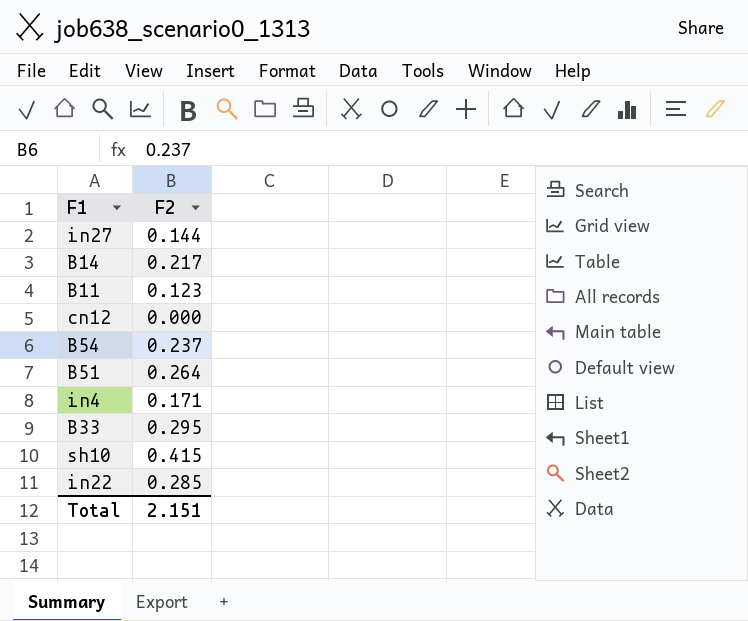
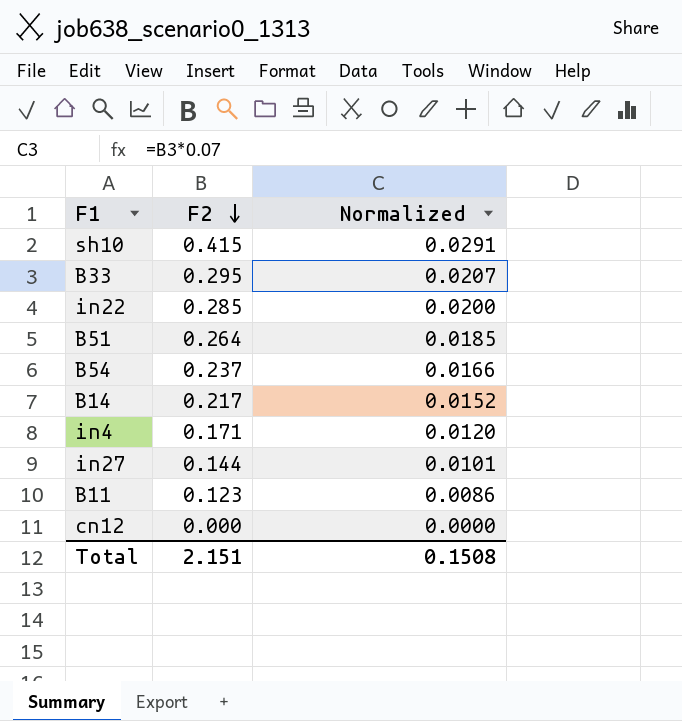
row order: none -> F2 descending
column Normalized | formula: none -> [F2] * 0.07

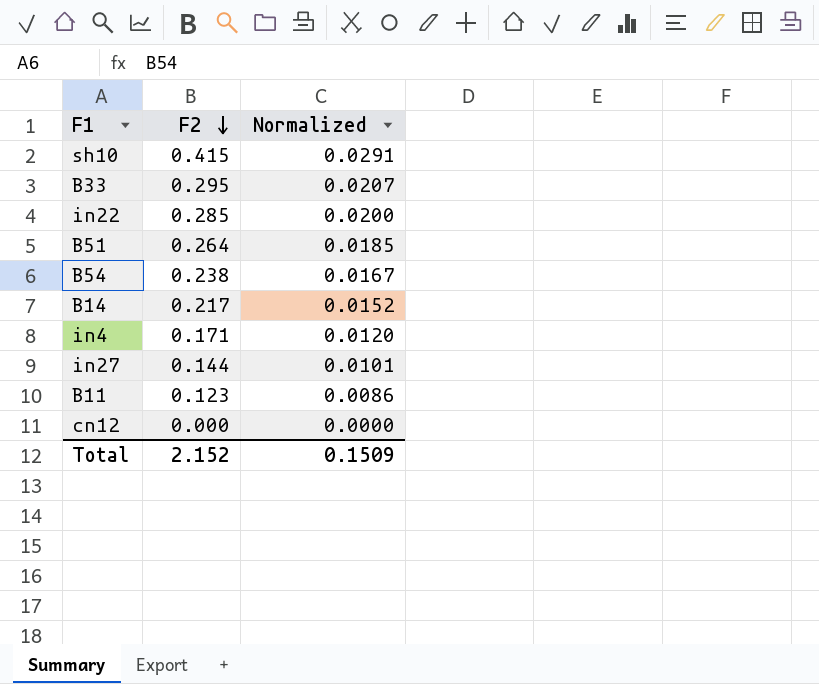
B54 | F2: 0.237 -> 0.238
B54 | Normalized: 0.0166 -> 0.0167
Total | F2: 2.151 -> 2.152
Total | Normalized: 0.1508 -> 0.1509

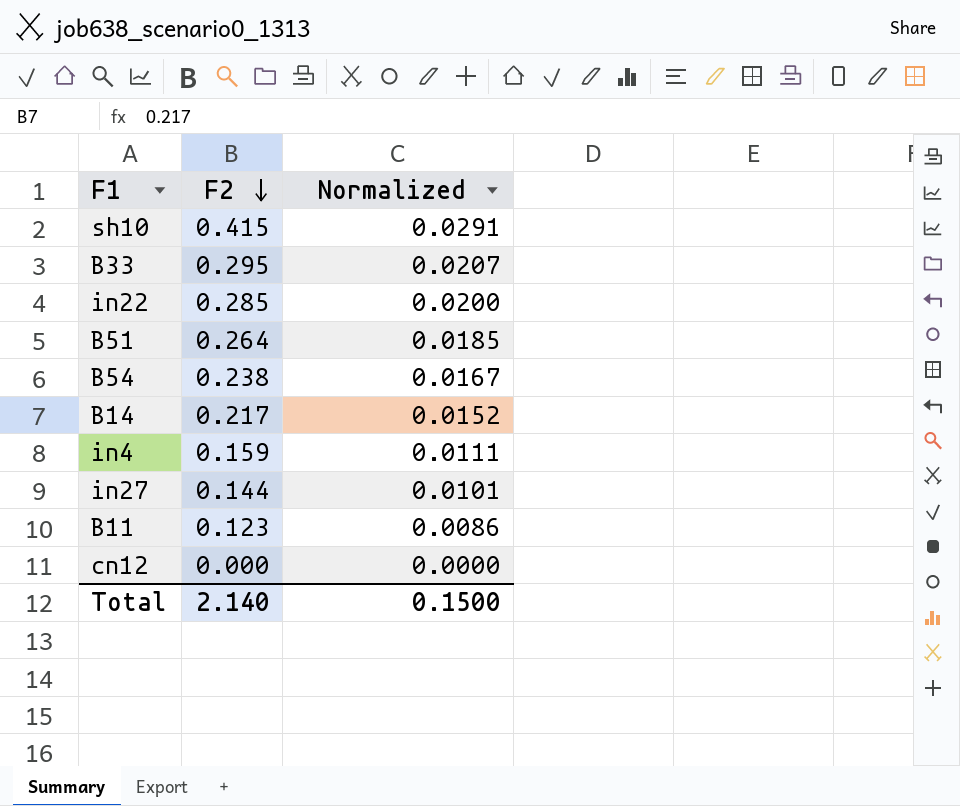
in4 | F2: 0.171 -> 0.159
in4 | Normalized: 0.0120 -> 0.0111
Total | F2: 2.152 -> 2.140
Total | Normalized: 0.1509 -> 0.1500

